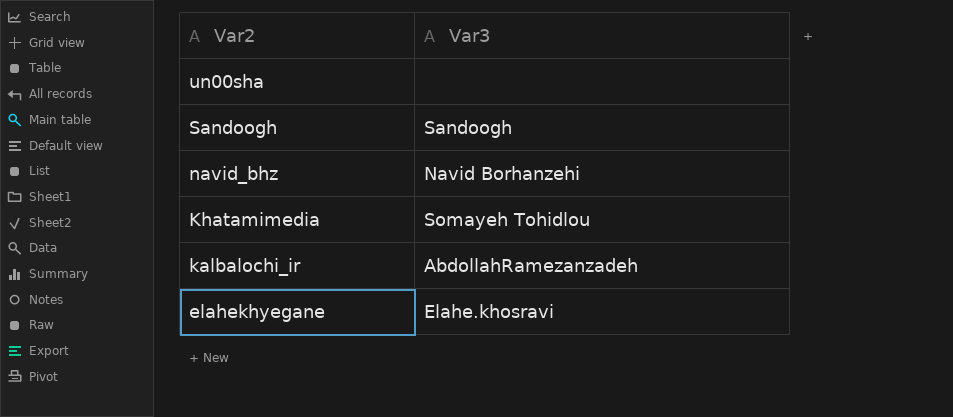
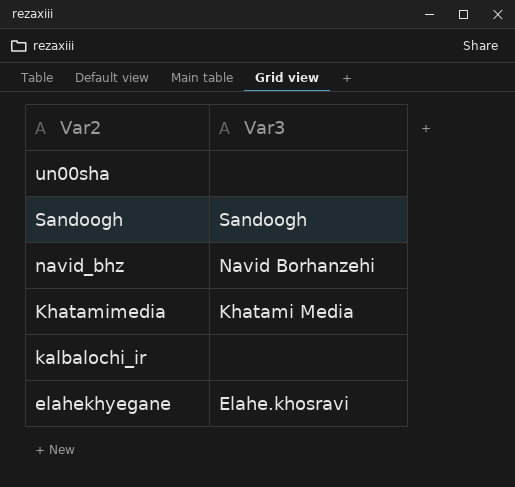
Khatamimedia | Var3: Somayeh Tohidlou -> Khatami Media
kalbalochi_ir | Var3: AbdollahRamezanzadeh -> none

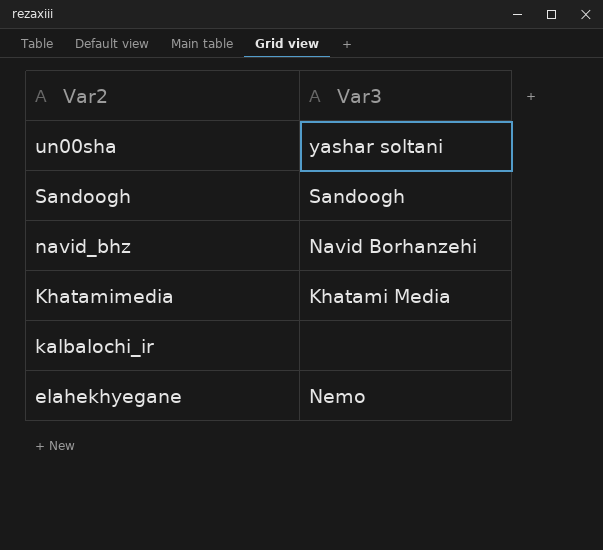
un00sha | Var3: none -> yashar soltani
elahekhyegane | Var3: Elahe.khosravi -> Nemo

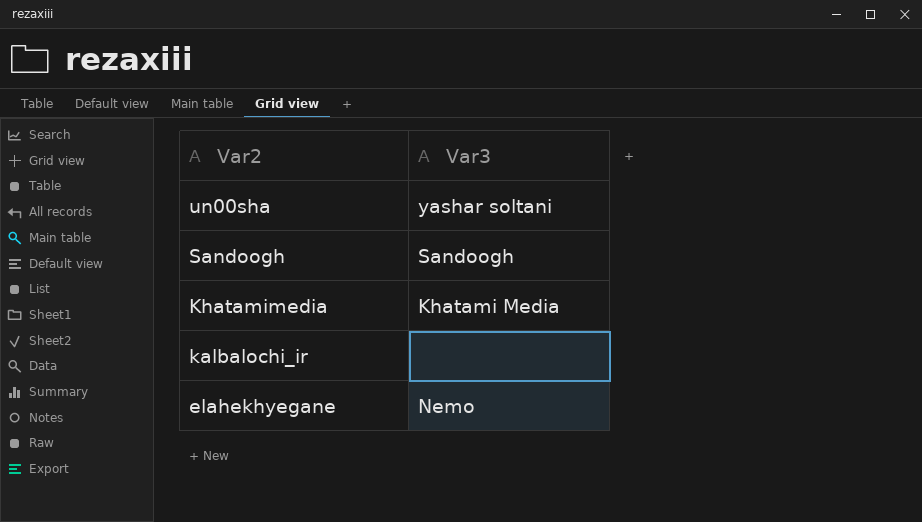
row navid_bhz: Navid Borhanzehi -> none

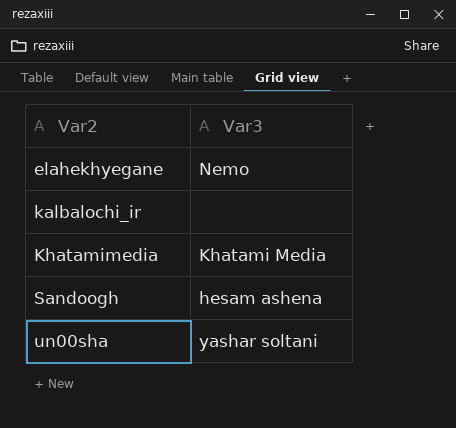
row order: Var2 descending -> Var2 ascending
Sandoogh | Var3: Sandoogh -> hesam ashena

